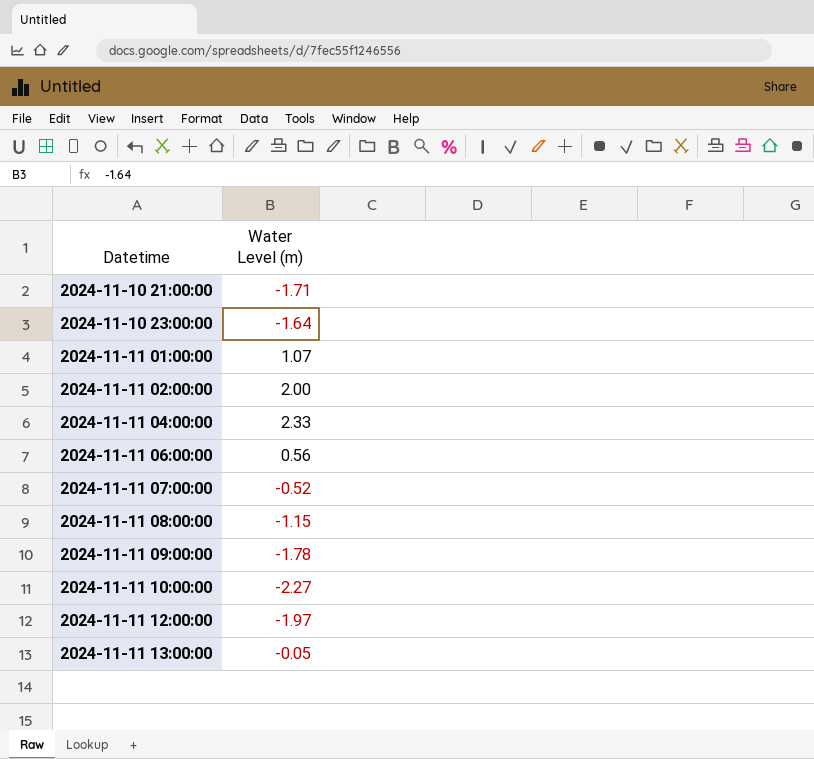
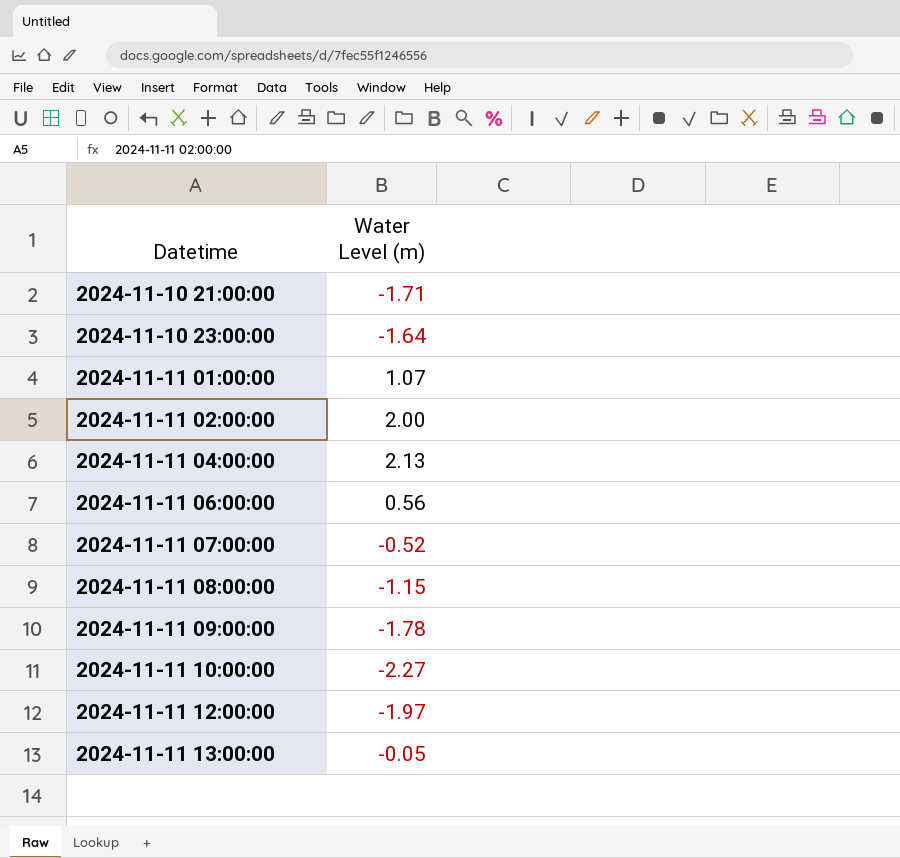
2024-11-11 04:00:00 | Water Level (m): 2.33 -> 2.13

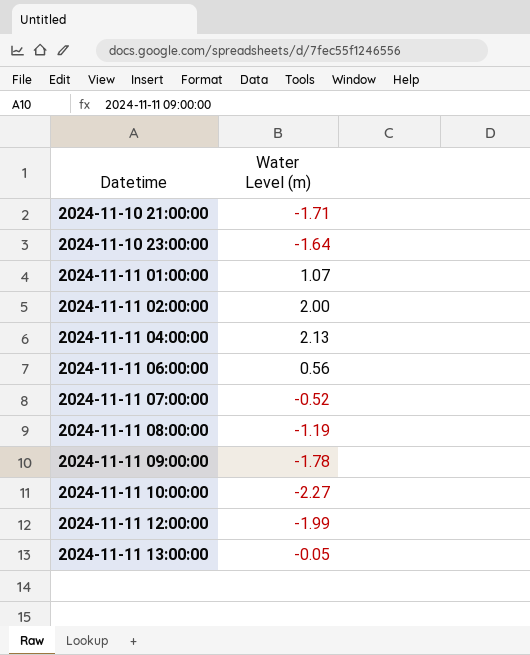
2024-11-11 08:00:00 | Water Level (m): -1.15 -> -1.19
2024-11-11 12:00:00 | Water Level (m): -1.97 -> -1.99

